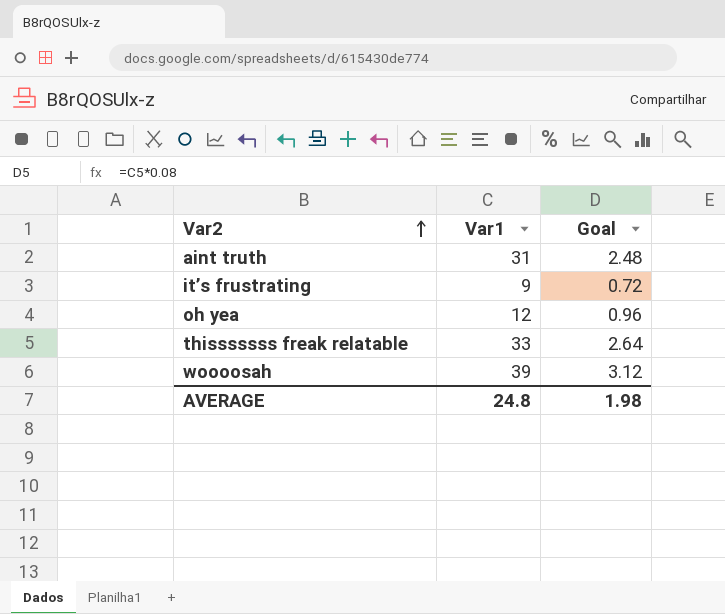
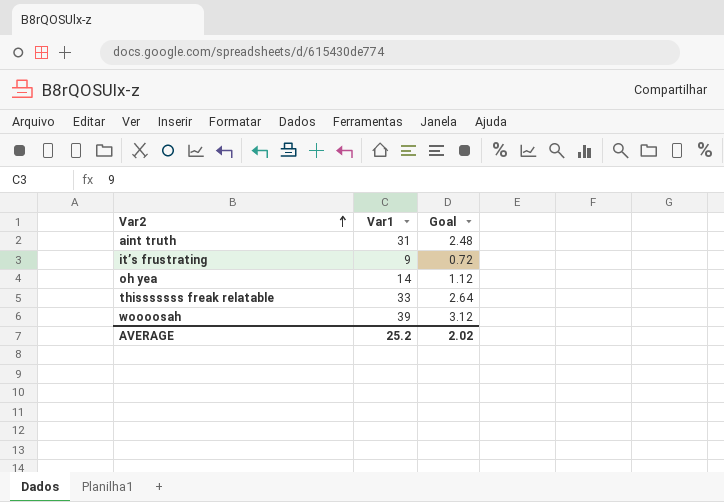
oh yea | Var1: 12 -> 14
oh yea | Goal: 0.96 -> 1.12
AVERAGE | Var1: 24.8 -> 25.2
AVERAGE | Goal: 1.98 -> 2.02

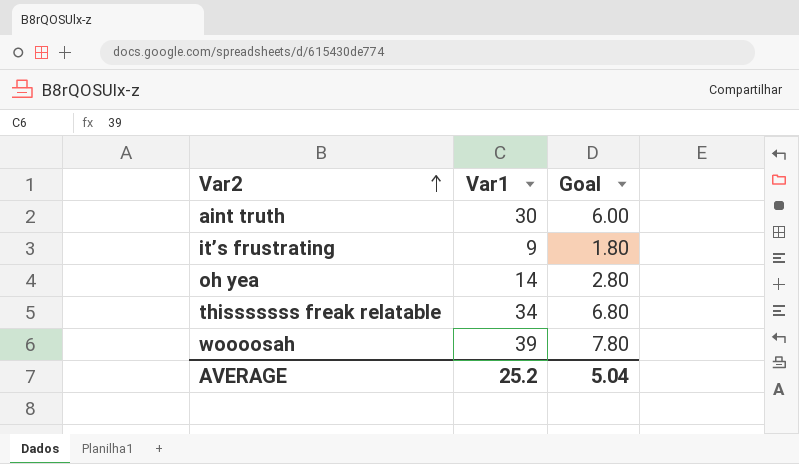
column Goal | formula: [Var1] * 0.08 -> [Var1] * 0.2
aint truth | Var1: 31 -> 30
thisssssss freak relatable | Var1: 33 -> 34
AVERAGE | Goal: 2.02 -> 5.04

